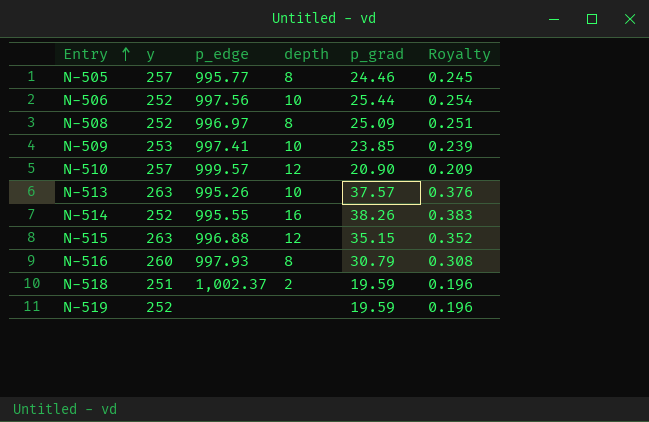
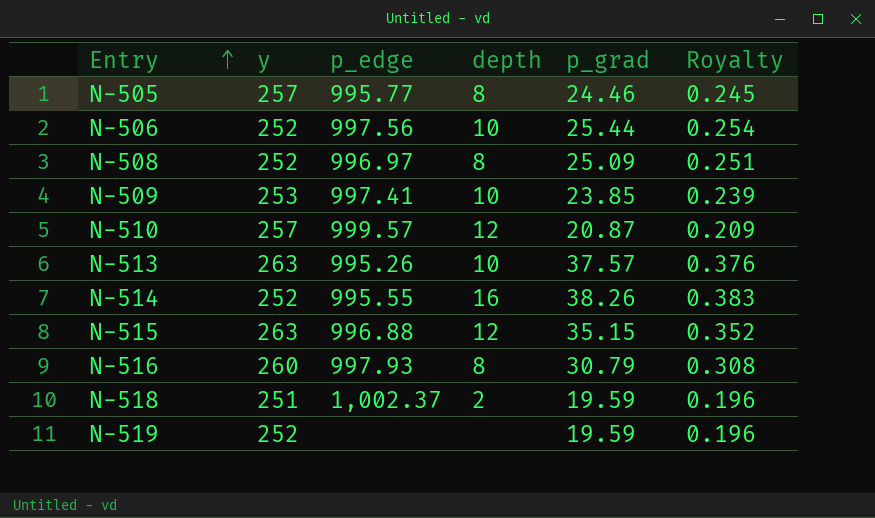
N-510 | p_grad: 20.90 -> 20.87

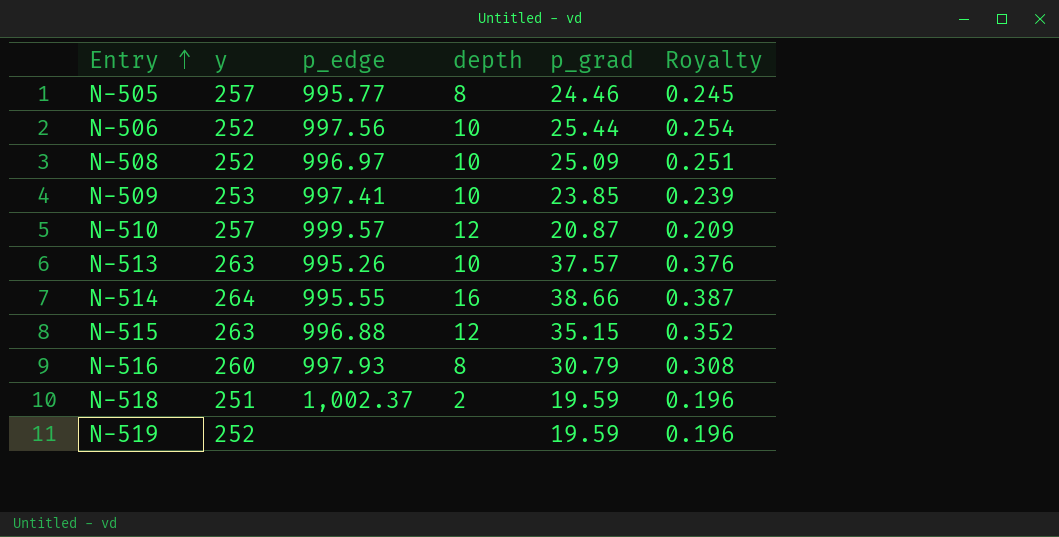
N-508 | depth: 8 -> 10
N-514 | y: 252 -> 264
N-514 | p_grad: 38.26 -> 38.66
N-514 | Royalty: 0.383 -> 0.387

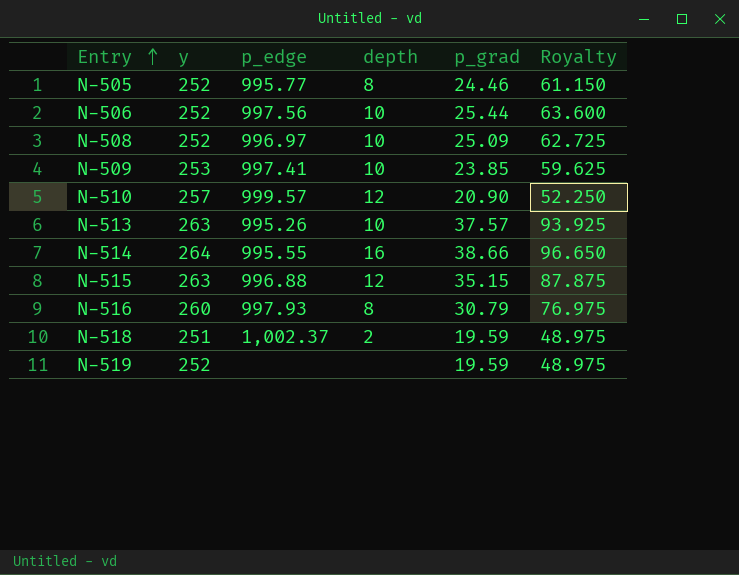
column Royalty | formula: [p_grad] * 0.01 -> [p_grad] * 2.5
N-505 | y: 257 -> 252
N-510 | p_grad: 20.87 -> 20.90

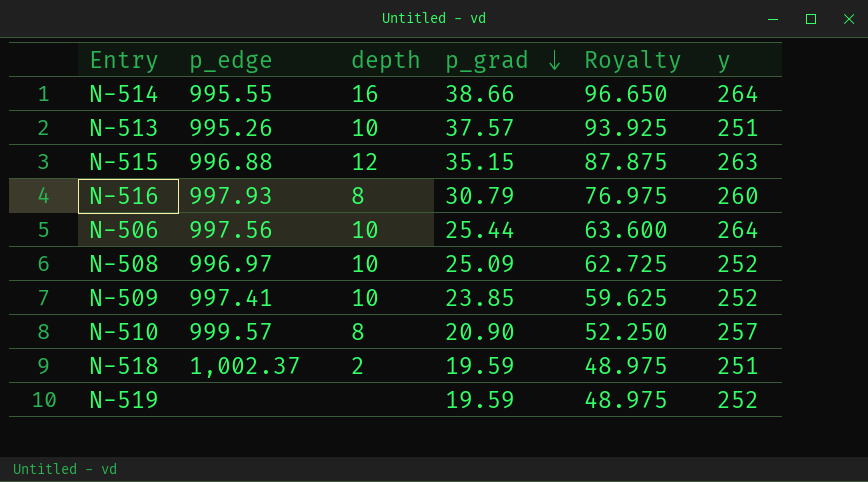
row order: Entry ascending -> p_grad descending
column y | position: 2 -> 6
row N-505: 252 | 995.77 | 8 | 24.46 | 61.150 -> none
N-513 | y: 263 -> 251
N-506 | y: 252 -> 264
N-509 | y: 253 -> 252
N-510 | depth: 12 -> 8

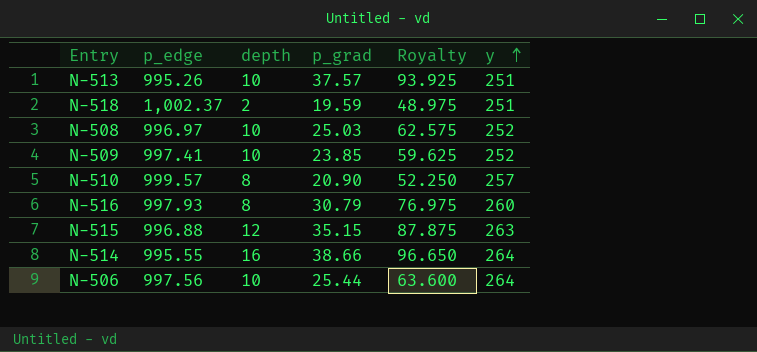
row order: p_grad descending -> y ascending
row N-519: none | none | 19.59 | 48.975 | 252 -> none
N-508 | p_grad: 25.09 -> 25.03
N-508 | Royalty: 62.725 -> 62.575

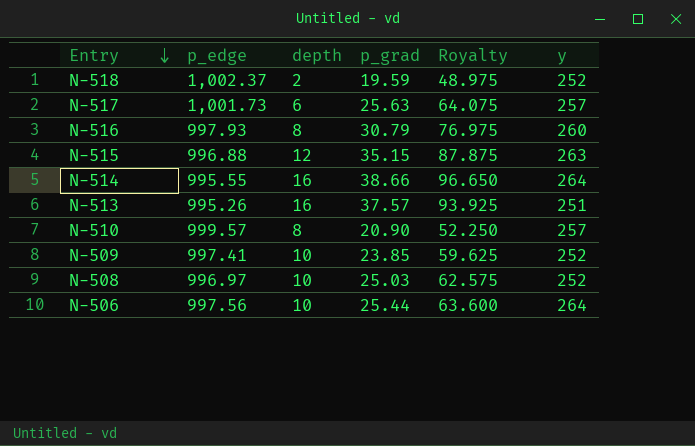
row order: y ascending -> Entry descending
N-518 | y: 251 -> 252
row N-517: none -> 1,001.73 | 6 | 25.63 | 64.075 | 257
N-513 | depth: 10 -> 16

